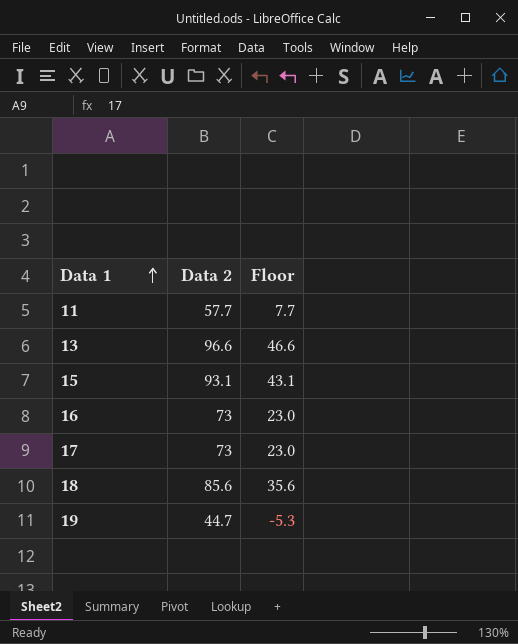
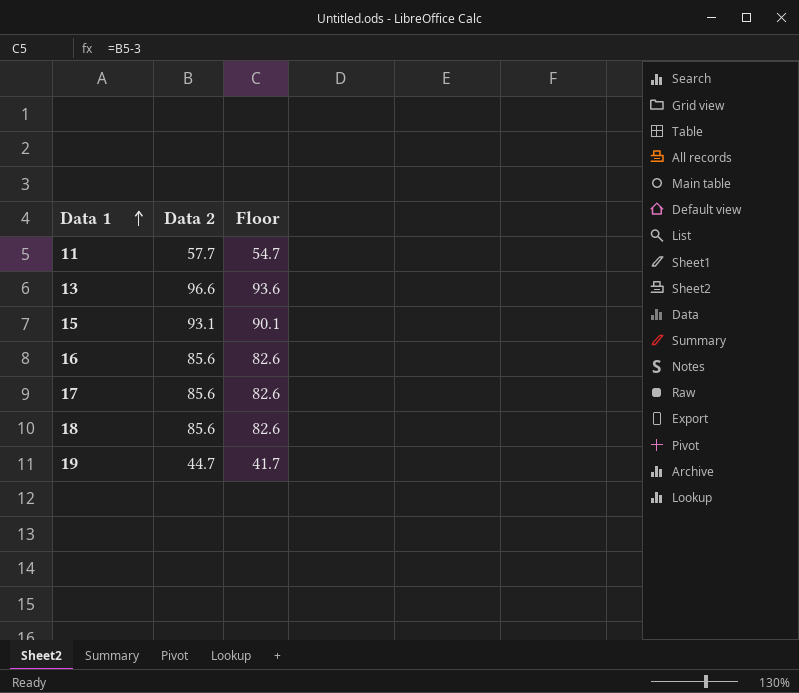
column Floor | formula: [Data 2] - 50 -> [Data 2] - 3
16 | Data 2: 73 -> 85.6
17 | Data 2: 73 -> 85.6

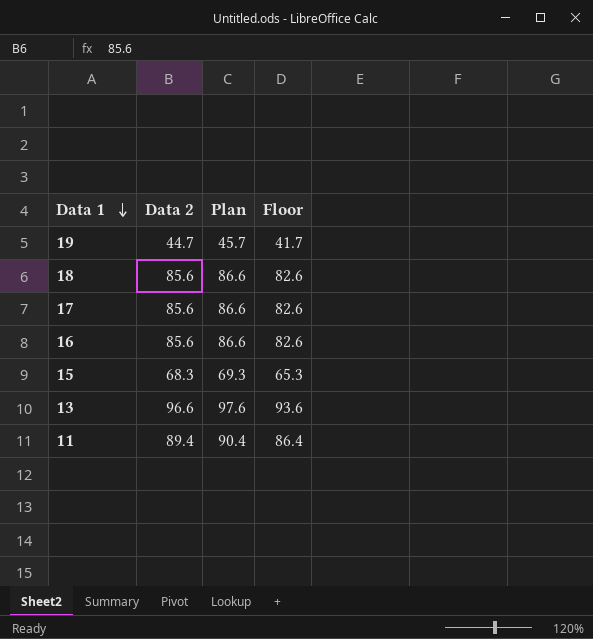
row order: Data 1 ascending -> Data 1 descending
column Plan | formula: none -> [Data 2] + 1
15 | Data 2: 93.1 -> 68.3
15 | Floor: 90.1 -> 65.3
11 | Data 2: 57.7 -> 89.4
11 | Floor: 54.7 -> 86.4

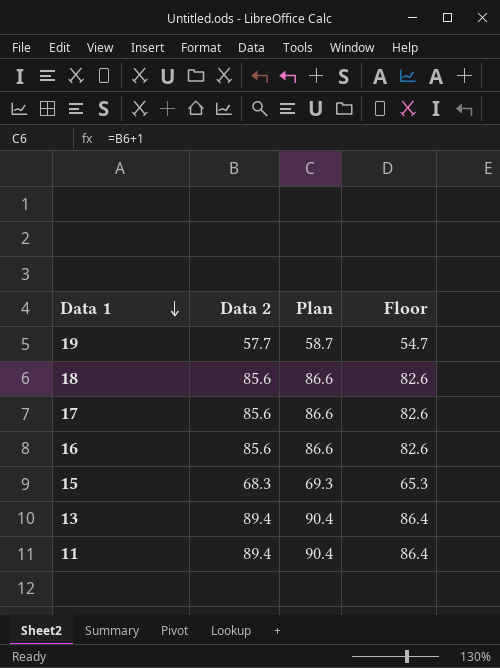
19 | Data 2: 44.7 -> 57.7
19 | Plan: 45.7 -> 58.7
19 | Floor: 41.7 -> 54.7
13 | Data 2: 96.6 -> 89.4
13 | Plan: 97.6 -> 90.4
13 | Floor: 93.6 -> 86.4

